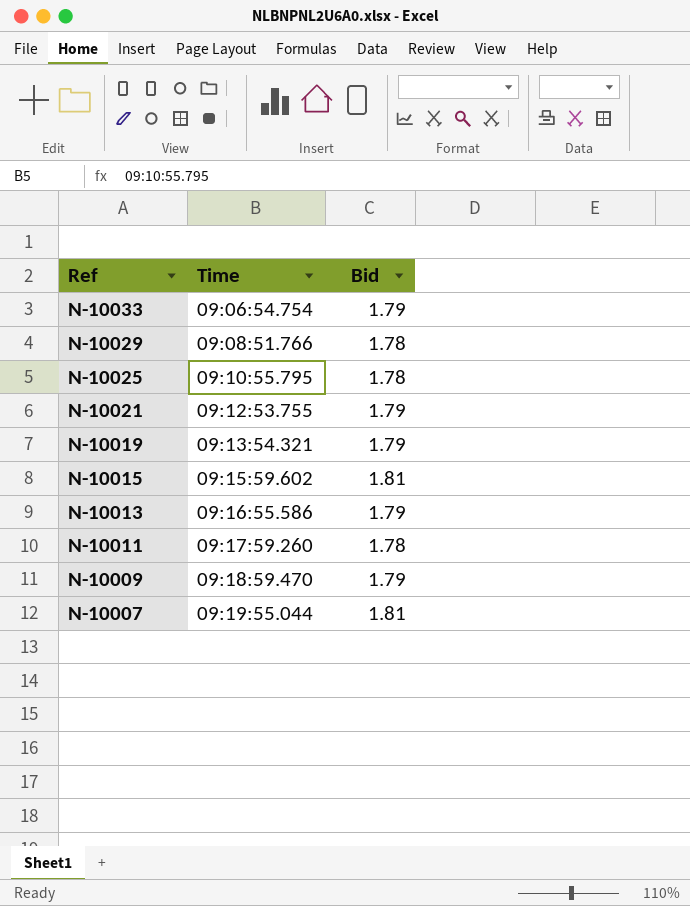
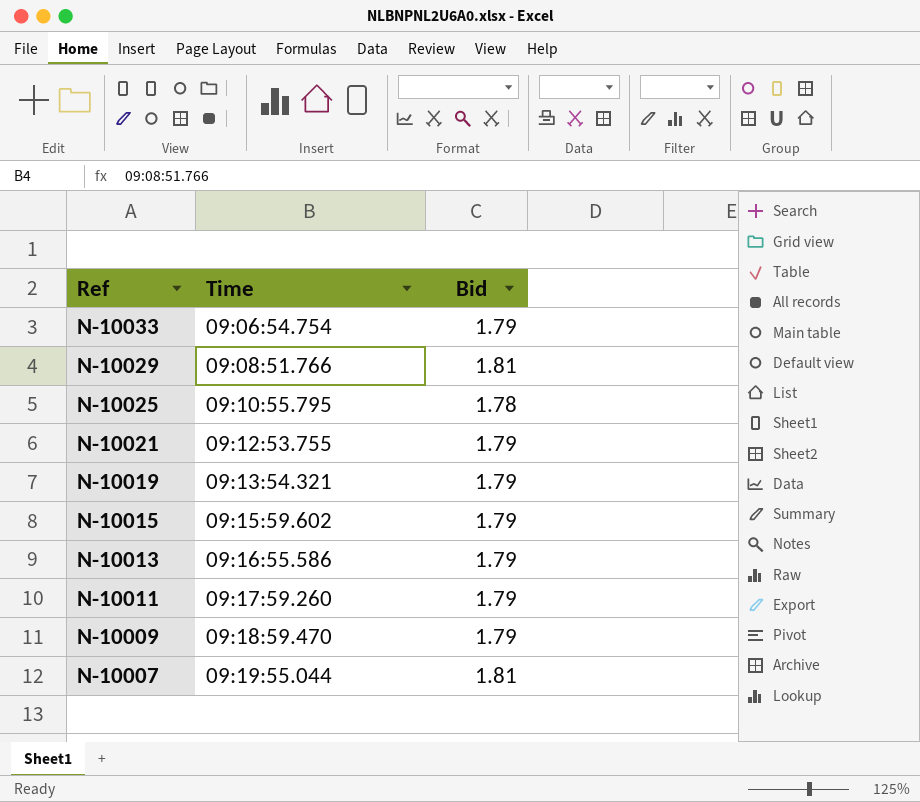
N-10029 | Bid: 1.78 -> 1.81
N-10015 | Bid: 1.81 -> 1.79
N-10011 | Bid: 1.78 -> 1.79

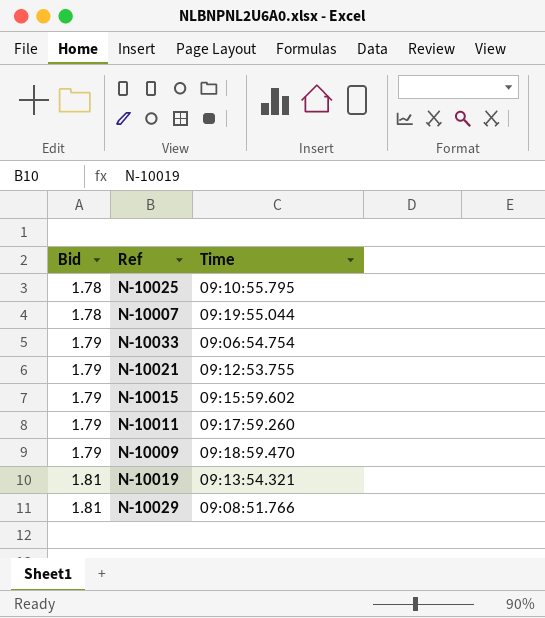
row order: Ref descending -> Bid ascending
column Bid | position: 3 -> 1
row N-10013: 09:16:55.586 | 1.79 -> none
N-10007 | Bid: 1.81 -> 1.78
N-10019 | Bid: 1.79 -> 1.81

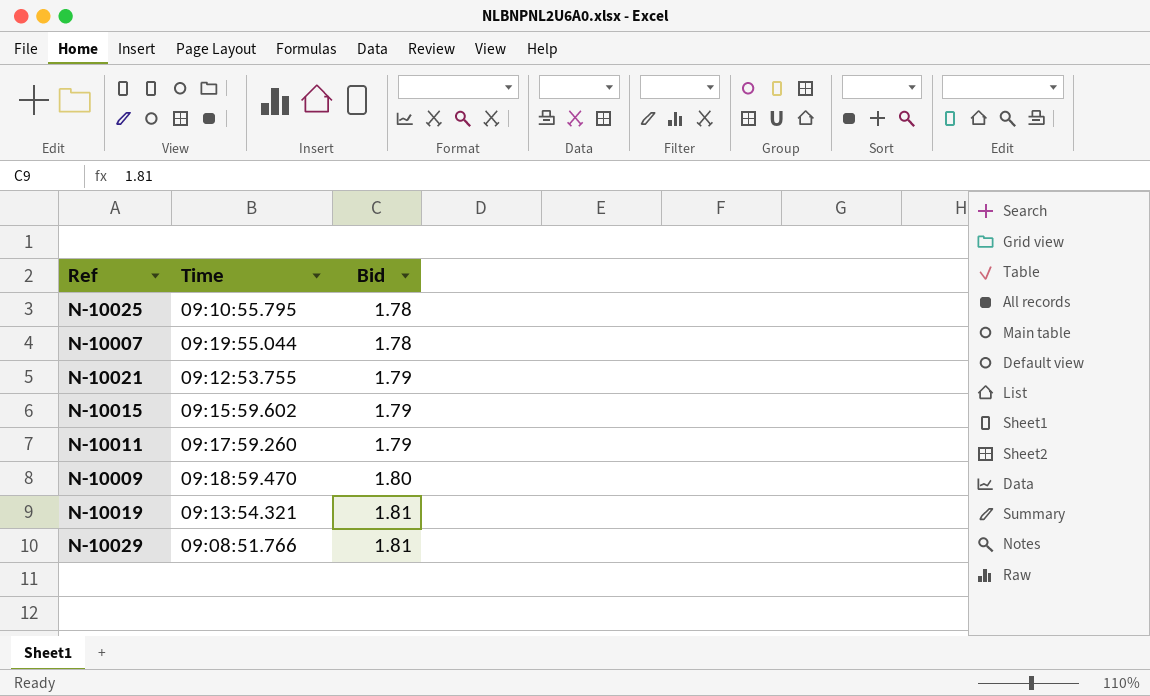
column Bid | position: 1 -> 3
row N-10033: 1.79 | 09:06:54.754 -> none
N-10009 | Bid: 1.79 -> 1.80

